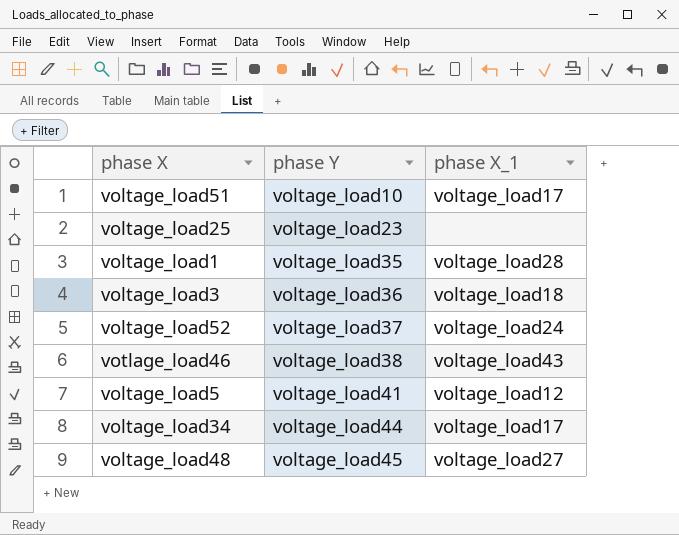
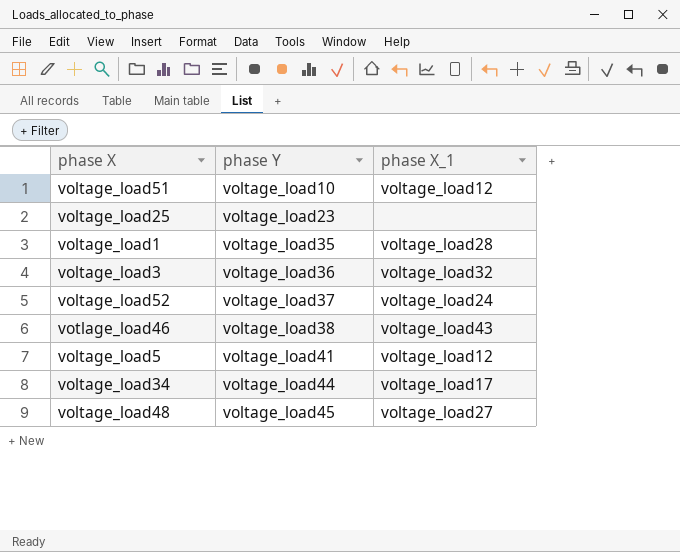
voltage_load51 | phase X_1: voltage_load17 -> voltage_load12
voltage_load3 | phase X_1: voltage_load18 -> voltage_load32

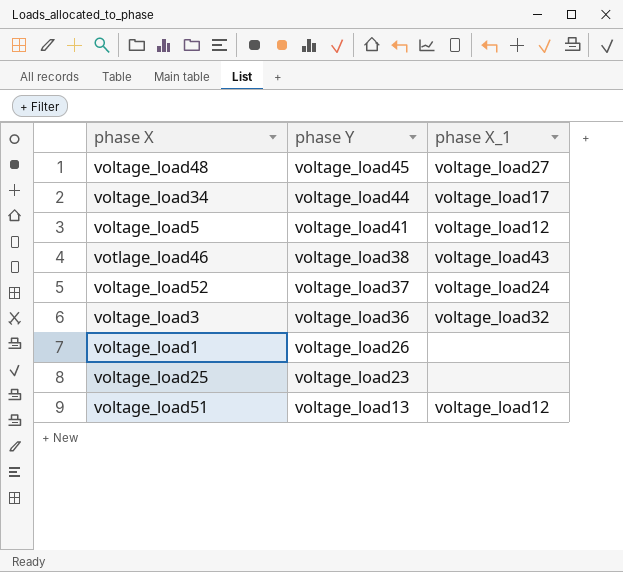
row order: phase Y ascending -> phase Y descending
voltage_load1 | phase Y: voltage_load35 -> voltage_load26
voltage_load1 | phase X_1: voltage_load28 -> none
voltage_load51 | phase Y: voltage_load10 -> voltage_load13

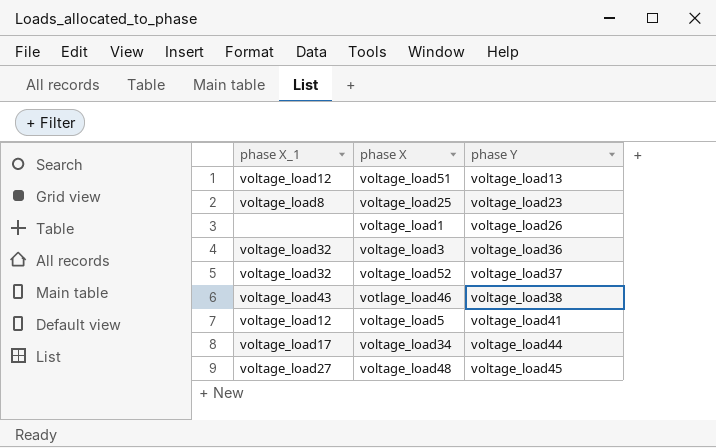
row order: phase Y descending -> phase Y ascending
column phase X_1 | position: 3 -> 1
voltage_load25 | phase X_1: none -> voltage_load8
voltage_load52 | phase X_1: voltage_load24 -> voltage_load32

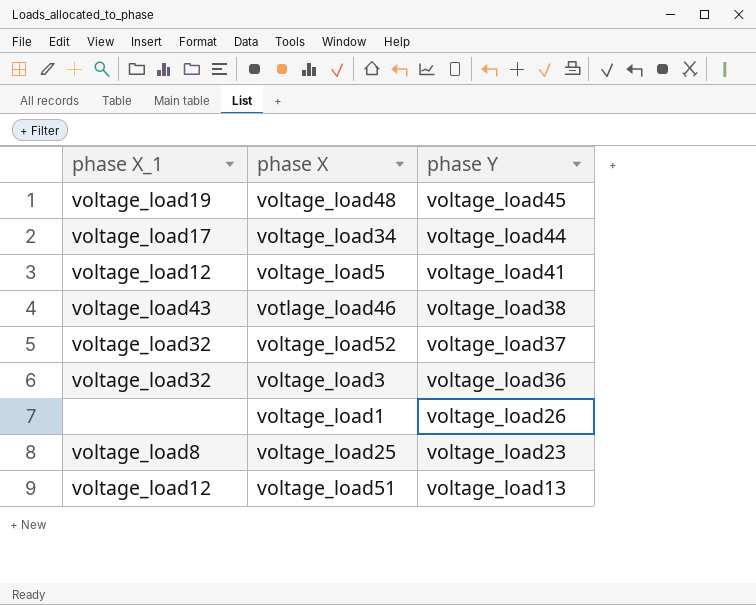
row order: phase Y ascending -> phase Y descending
voltage_load48 | phase X_1: voltage_load27 -> voltage_load19

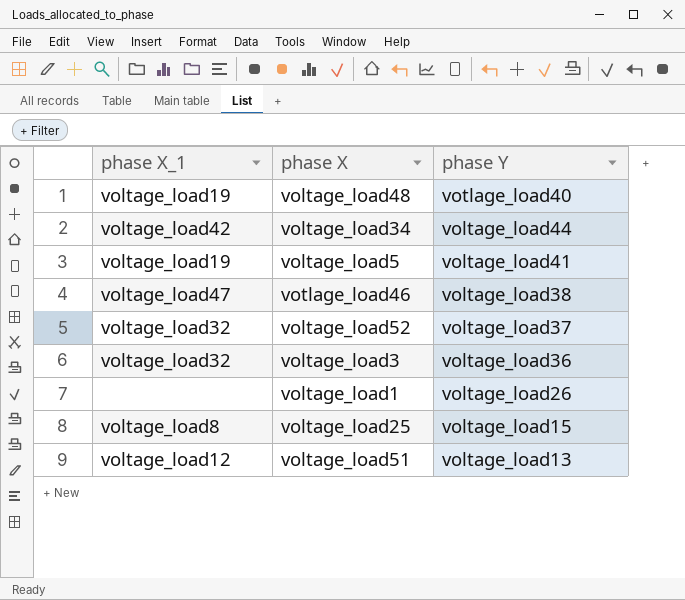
voltage_load48 | phase Y: voltage_load45 -> votlage_load40
voltage_load34 | phase X_1: voltage_load17 -> voltage_load42
voltage_load5 | phase X_1: voltage_load12 -> voltage_load19
votlage_load46 | phase X_1: voltage_load43 -> voltage_load47
voltage_load25 | phase Y: voltage_load23 -> voltage_load15

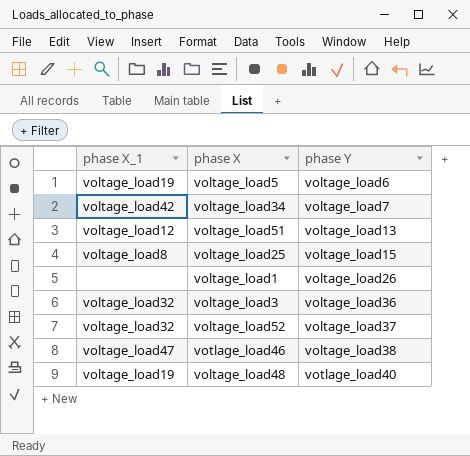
row order: phase Y descending -> phase Y ascending
voltage_load5 | phase Y: voltage_load41 -> voltage_load6
voltage_load34 | phase Y: voltage_load44 -> voltage_load7

